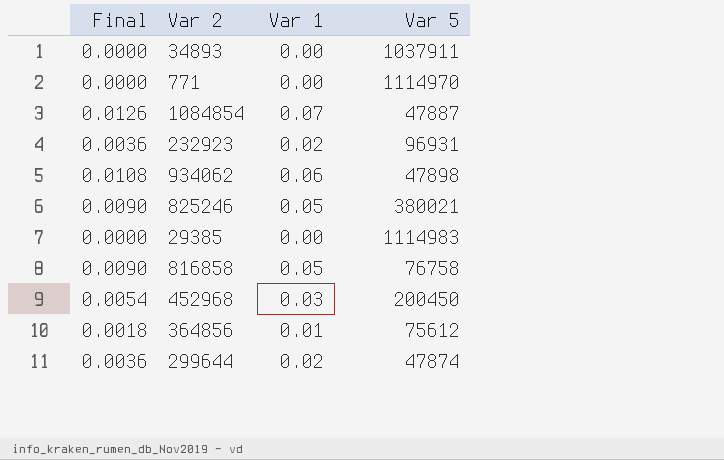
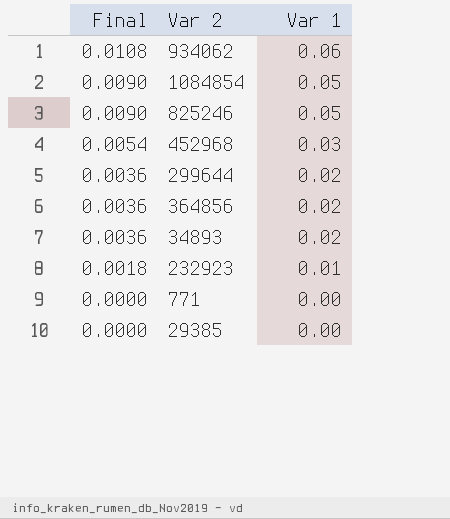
row order: none -> Final descending
column Var 5 | position: 4 -> none
row 816858: 0.0090 | 0.05 | 76758 -> none
1084854 | Final: 0.0126 -> 0.0090
1084854 | Var 1: 0.07 -> 0.05
364856 | Final: 0.0018 -> 0.0036
364856 | Var 1: 0.01 -> 0.02
34893 | Final: 0.0000 -> 0.0036
34893 | Var 1: 0.00 -> 0.02
232923 | Final: 0.0036 -> 0.0018
232923 | Var 1: 0.02 -> 0.01

